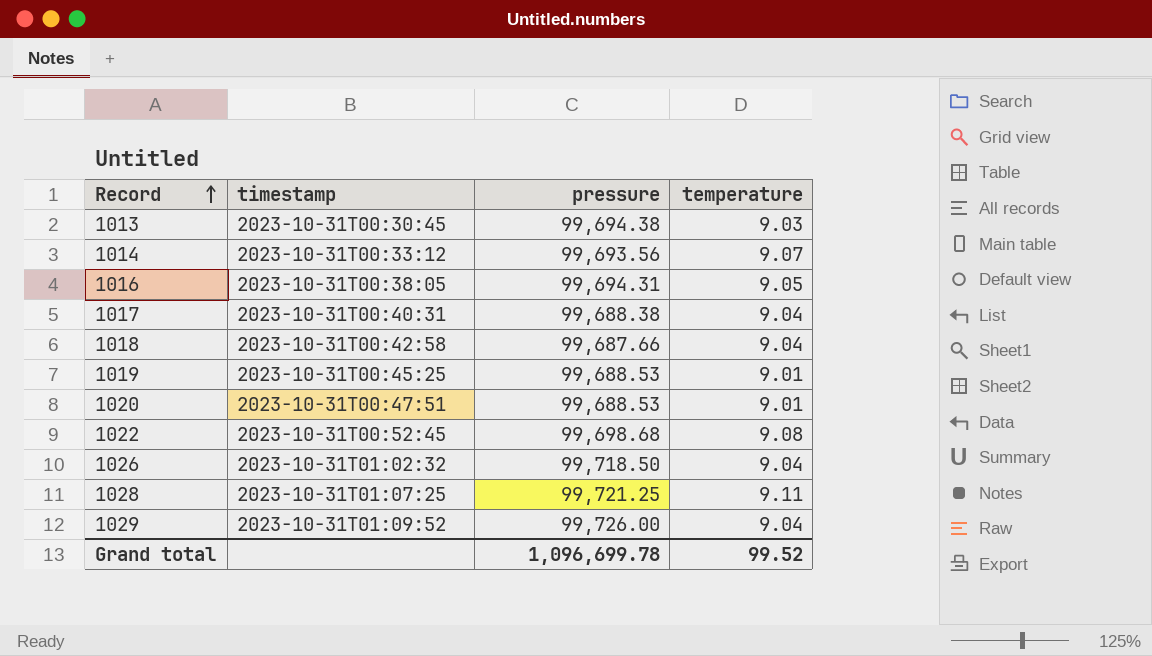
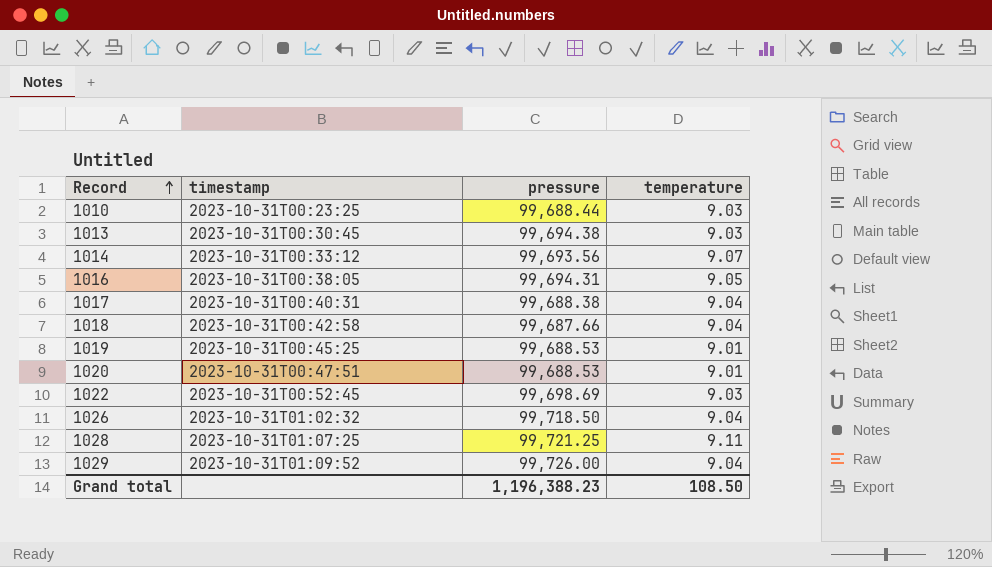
row 1010: none -> 2023-10-31T00:23:25 | 99,688.44 | 9.03
1022 | pressure: 99,698.68 -> 99,698.69
1022 | temperature: 9.08 -> 9.03
Grand total | pressure: 1,096,699.78 -> 1,196,388.23
Grand total | temperature: 99.52 -> 108.50

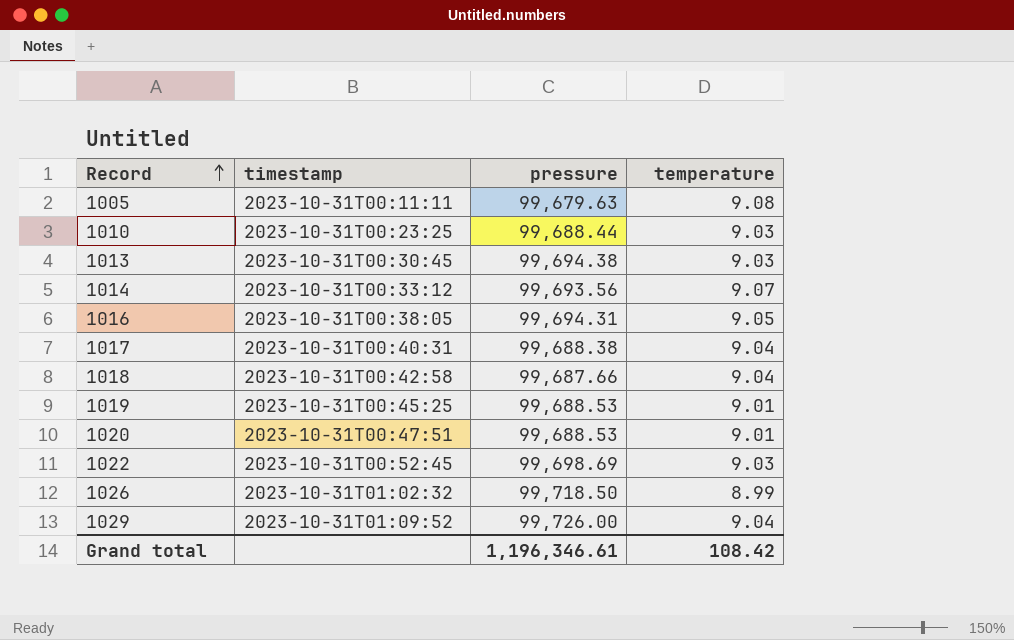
row 1028: 2023-10-31T01:07:25 | 99,721.25 | 9.11 -> none
row 1005: none -> 2023-10-31T00:11:11 | 99,679.63 | 9.08
1026 | temperature: 9.04 -> 8.99
Grand total | pressure: 1,196,388.23 -> 1,196,346.61
Grand total | temperature: 108.50 -> 108.42

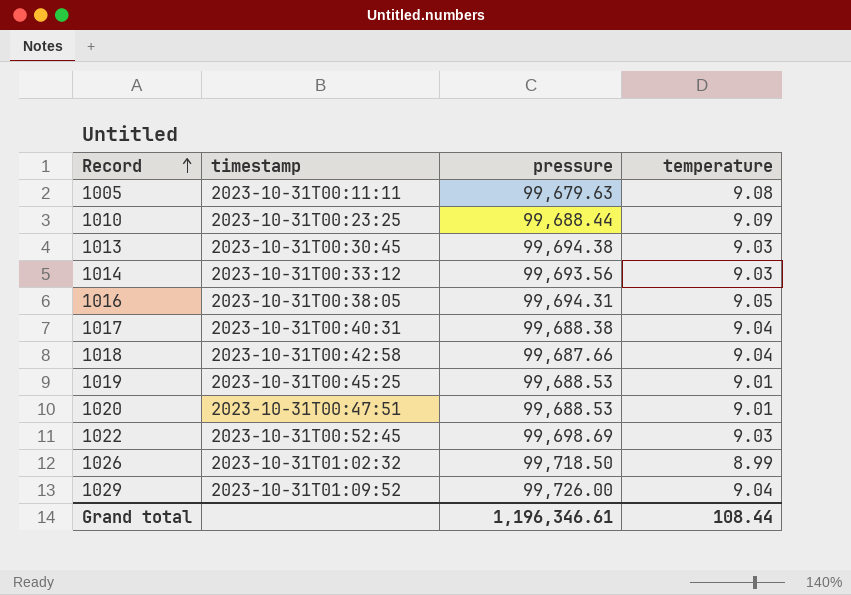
1010 | temperature: 9.03 -> 9.09
1014 | temperature: 9.07 -> 9.03
Grand total | temperature: 108.42 -> 108.44

